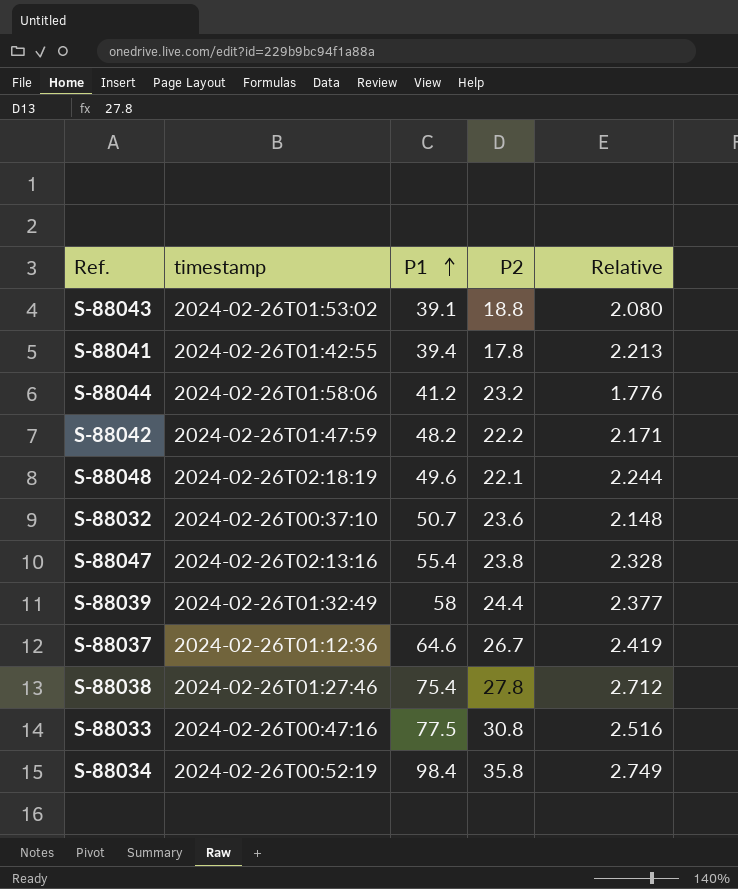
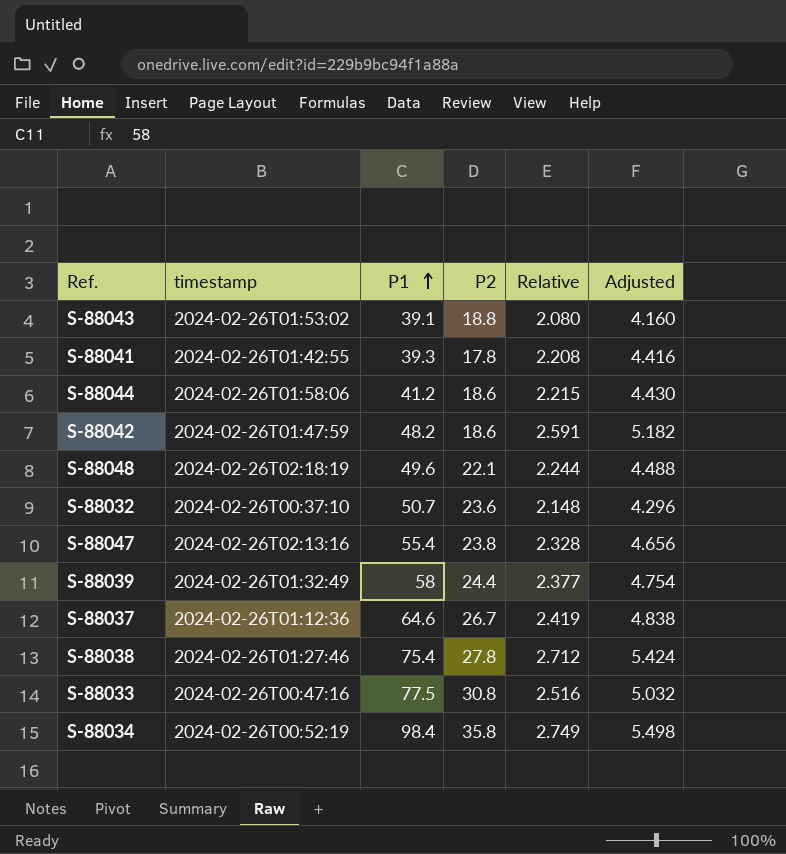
column Adjusted | formula: none -> [Relative] * 2
S-88041 | P1: 39.4 -> 39.3
S-88041 | Relative: 2.213 -> 2.208
S-88044 | P2: 23.2 -> 18.6
S-88044 | Relative: 1.776 -> 2.215
S-88042 | P2: 22.2 -> 18.6
S-88042 | Relative: 2.171 -> 2.591

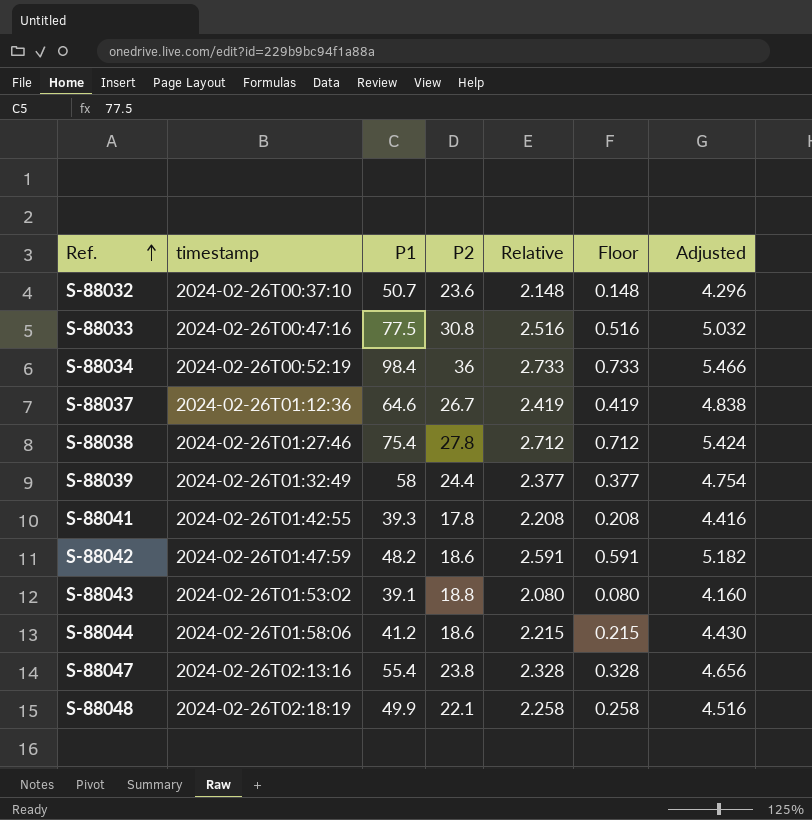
row order: P1 ascending -> Ref. ascending
column Floor | formula: none -> [Relative] - 2
S-88034 | P2: 35.8 -> 36
S-88034 | Relative: 2.749 -> 2.733
S-88034 | Adjusted: 5.498 -> 5.466
S-88048 | P1: 49.6 -> 49.9
S-88048 | Relative: 2.244 -> 2.258
S-88048 | Adjusted: 4.488 -> 4.516

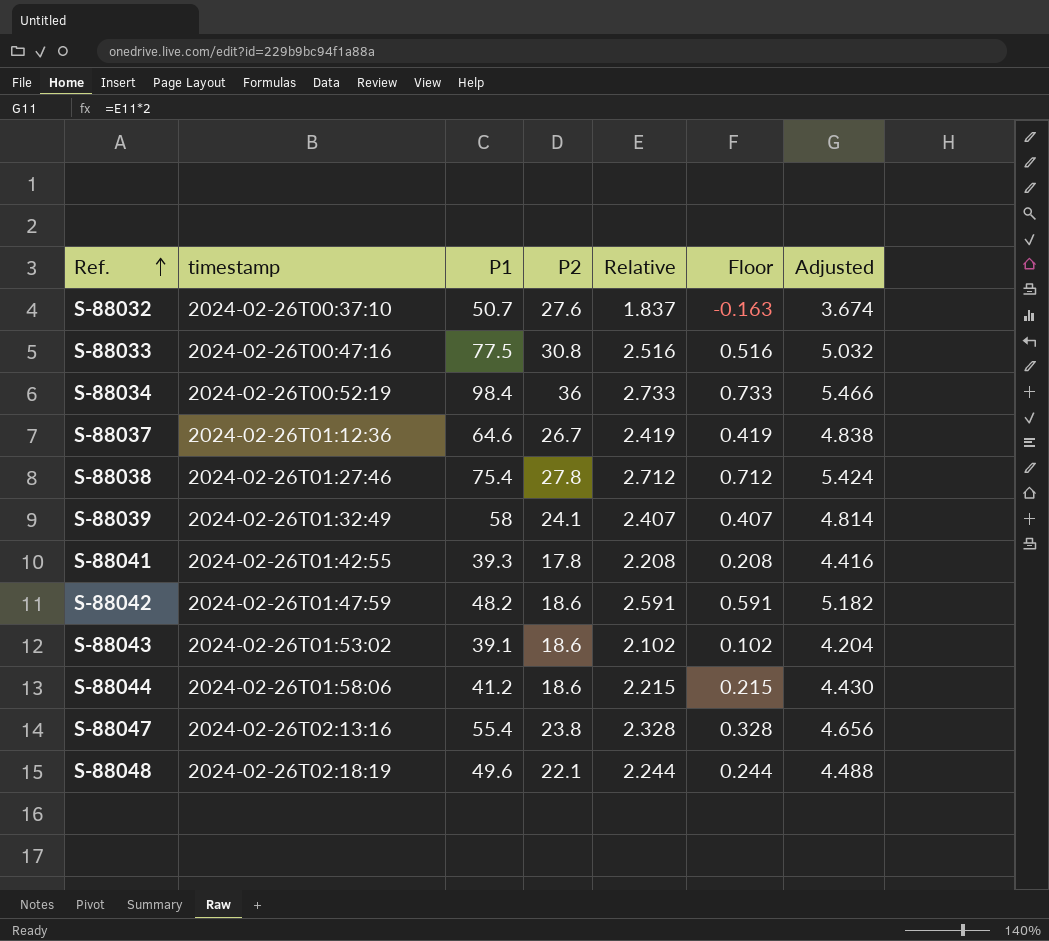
S-88032 | P2: 23.6 -> 27.6
S-88032 | Relative: 2.148 -> 1.837
S-88032 | Floor: 0.148 -> -0.163
S-88032 | Adjusted: 4.296 -> 3.674
S-88039 | P2: 24.4 -> 24.1
S-88039 | Relative: 2.377 -> 2.407
S-88039 | Floor: 0.377 -> 0.407
S-88039 | Adjusted: 4.754 -> 4.814
S-88043 | P2: 18.8 -> 18.6
S-88043 | Relative: 2.080 -> 2.102
S-88043 | Floor: 0.080 -> 0.102
S-88043 | Adjusted: 4.160 -> 4.204
S-88048 | P1: 49.9 -> 49.6
S-88048 | Relative: 2.258 -> 2.244
S-88048 | Floor: 0.258 -> 0.244
S-88048 | Adjusted: 4.516 -> 4.488

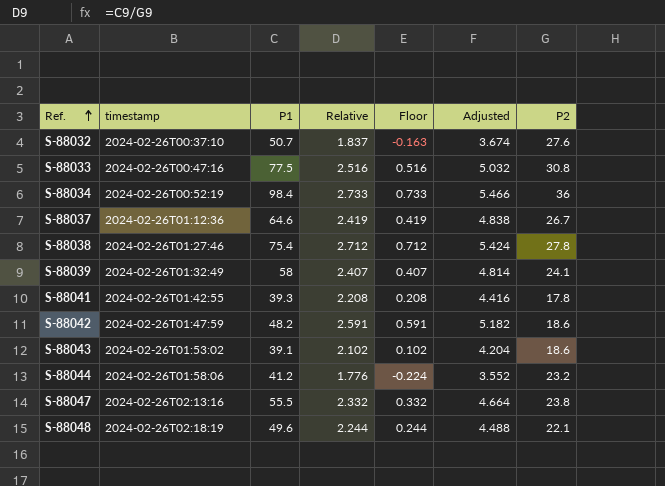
column P2 | position: 4 -> 7
S-88044 | Relative: 2.215 -> 1.776
S-88044 | Floor: 0.215 -> -0.224
S-88044 | Adjusted: 4.430 -> 3.552
S-88044 | P2: 18.6 -> 23.2
S-88047 | P1: 55.4 -> 55.5
S-88047 | Relative: 2.328 -> 2.332
S-88047 | Floor: 0.328 -> 0.332
S-88047 | Adjusted: 4.656 -> 4.664

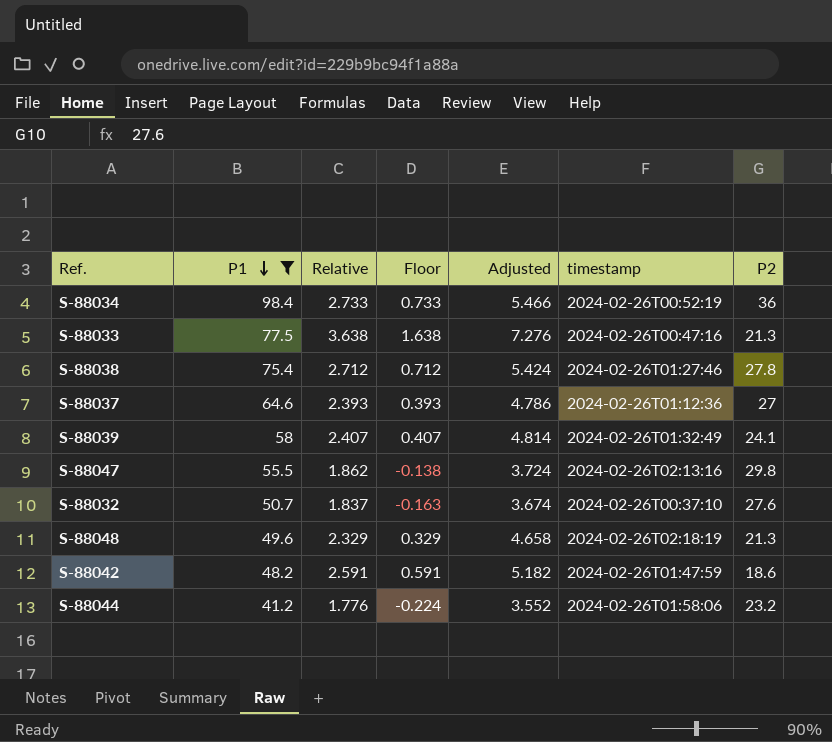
filter: none -> P1 >= 41.2
row order: Ref. ascending -> P1 descending
column timestamp | position: 2 -> 6
S-88033 | Relative: 2.516 -> 3.638
S-88033 | Floor: 0.516 -> 1.638
S-88033 | Adjusted: 5.032 -> 7.276
S-88033 | P2: 30.8 -> 21.3
S-88037 | Relative: 2.419 -> 2.393
S-88037 | Floor: 0.419 -> 0.393
S-88037 | Adjusted: 4.838 -> 4.786
S-88037 | P2: 26.7 -> 27
S-88047 | Relative: 2.332 -> 1.862
S-88047 | Floor: 0.332 -> -0.138
S-88047 | Adjusted: 4.664 -> 3.724
S-88047 | P2: 23.8 -> 29.8
S-88048 | Relative: 2.244 -> 2.329
S-88048 | Floor: 0.244 -> 0.329
S-88048 | Adjusted: 4.488 -> 4.658
S-88048 | P2: 22.1 -> 21.3

